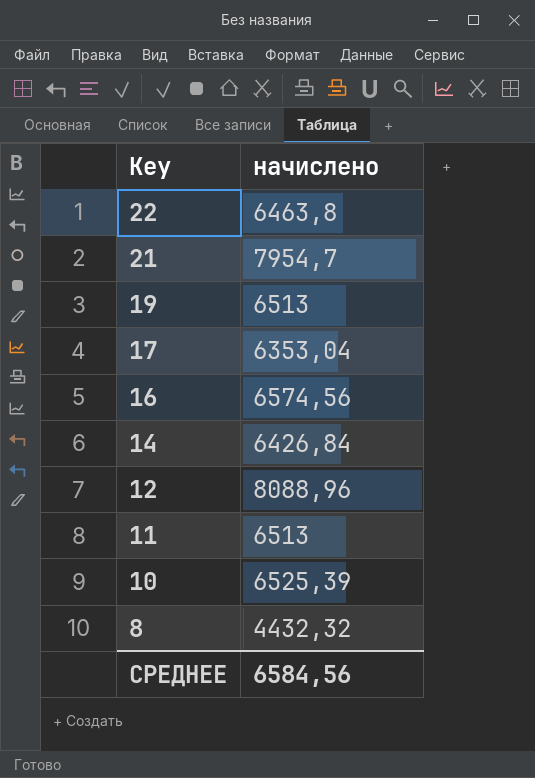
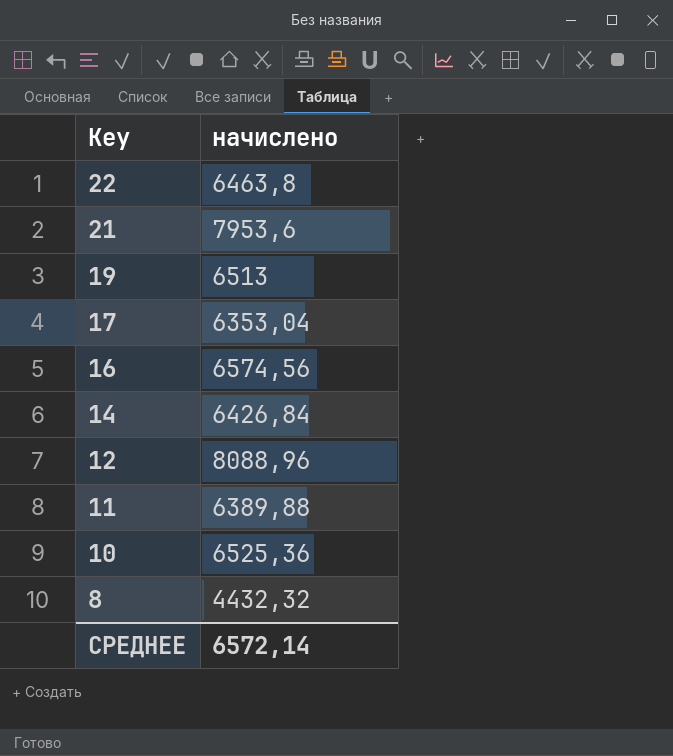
21 | начислено: 7954,7 -> 7953,6
11 | начислено: 6513 -> 6389,88
10 | начислено: 6525,39 -> 6525,36
СРЕДНЕЕ | начислено: 6584,56 -> 6572,14

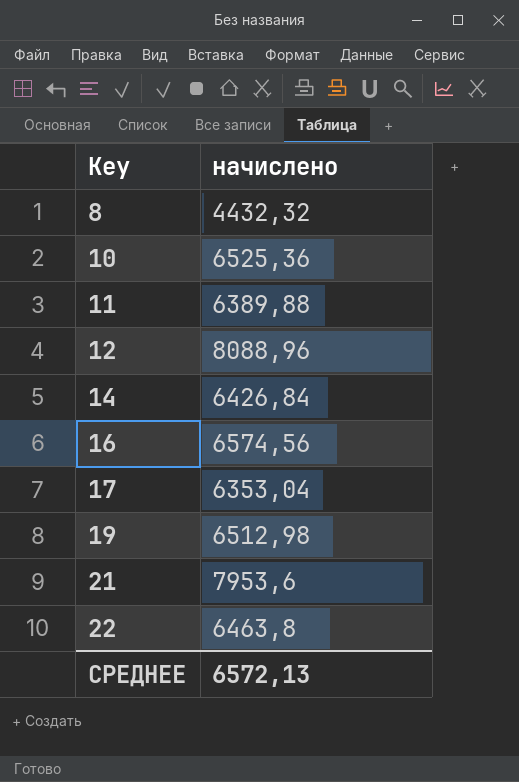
row order: Key descending -> Key ascending
19 | начислено: 6513 -> 6512,98
СРЕДНЕЕ | начислено: 6572,14 -> 6572,13

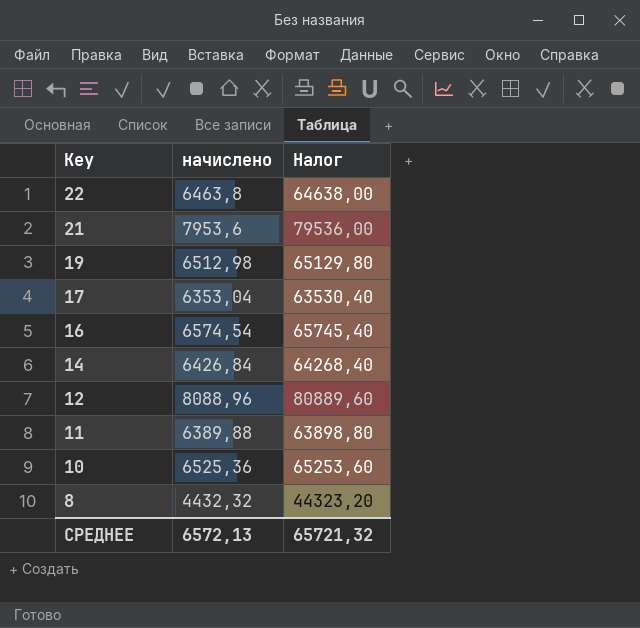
row order: Key ascending -> Key descending
column Налог | formula: none -> [начислено] * 10
16 | начислено: 6574,56 -> 6574,54

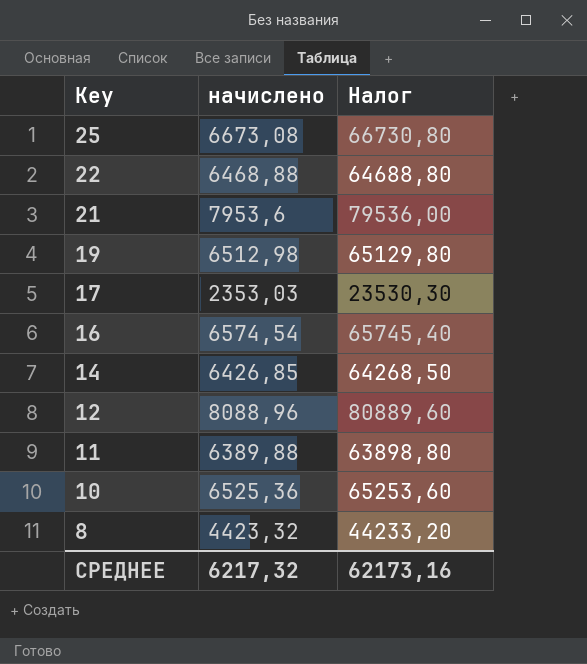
row 25: none -> 6673,08 | 66730,80
22 | начислено: 6463,8 -> 6468,88
22 | Налог: 64638,00 -> 64688,80
17 | начислено: 6353,04 -> 2353,03
17 | Налог: 63530,40 -> 23530,30
14 | начислено: 6426,84 -> 6426,85
14 | Налог: 64268,40 -> 64268,50
8 | начислено: 4432,32 -> 4423,32
8 | Налог: 44323,20 -> 44233,20
СРЕДНЕЕ | начислено: 6572,13 -> 6217,32
СРЕДНЕЕ | Налог: 65721,32 -> 62173,16

